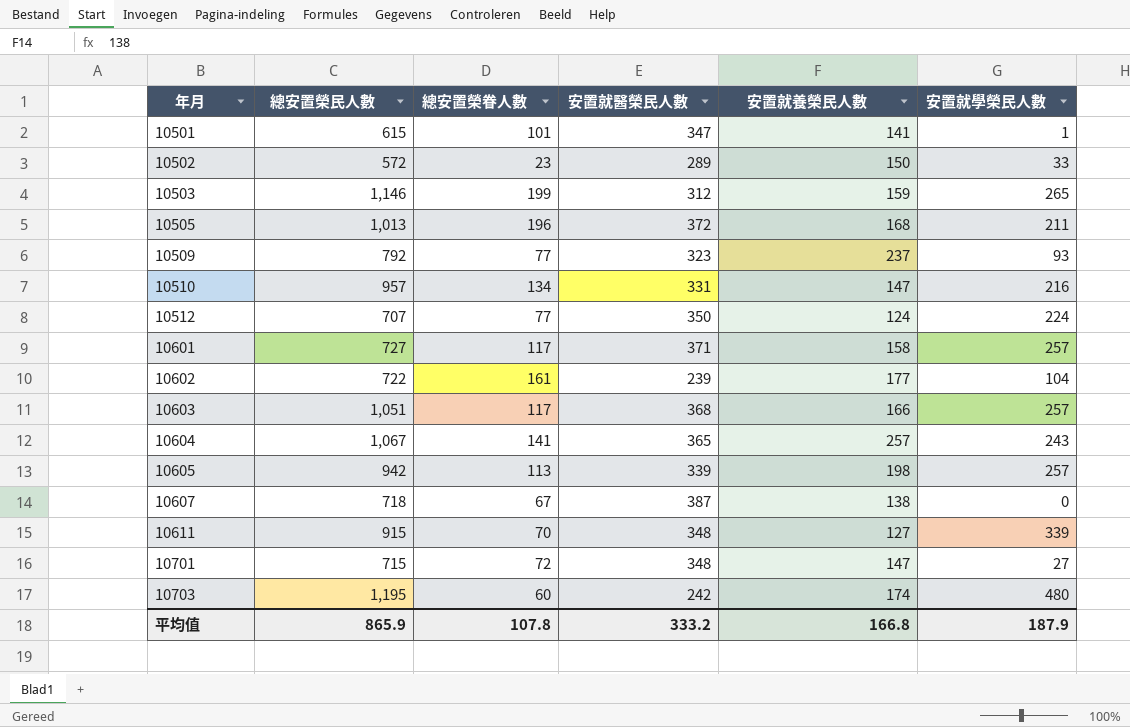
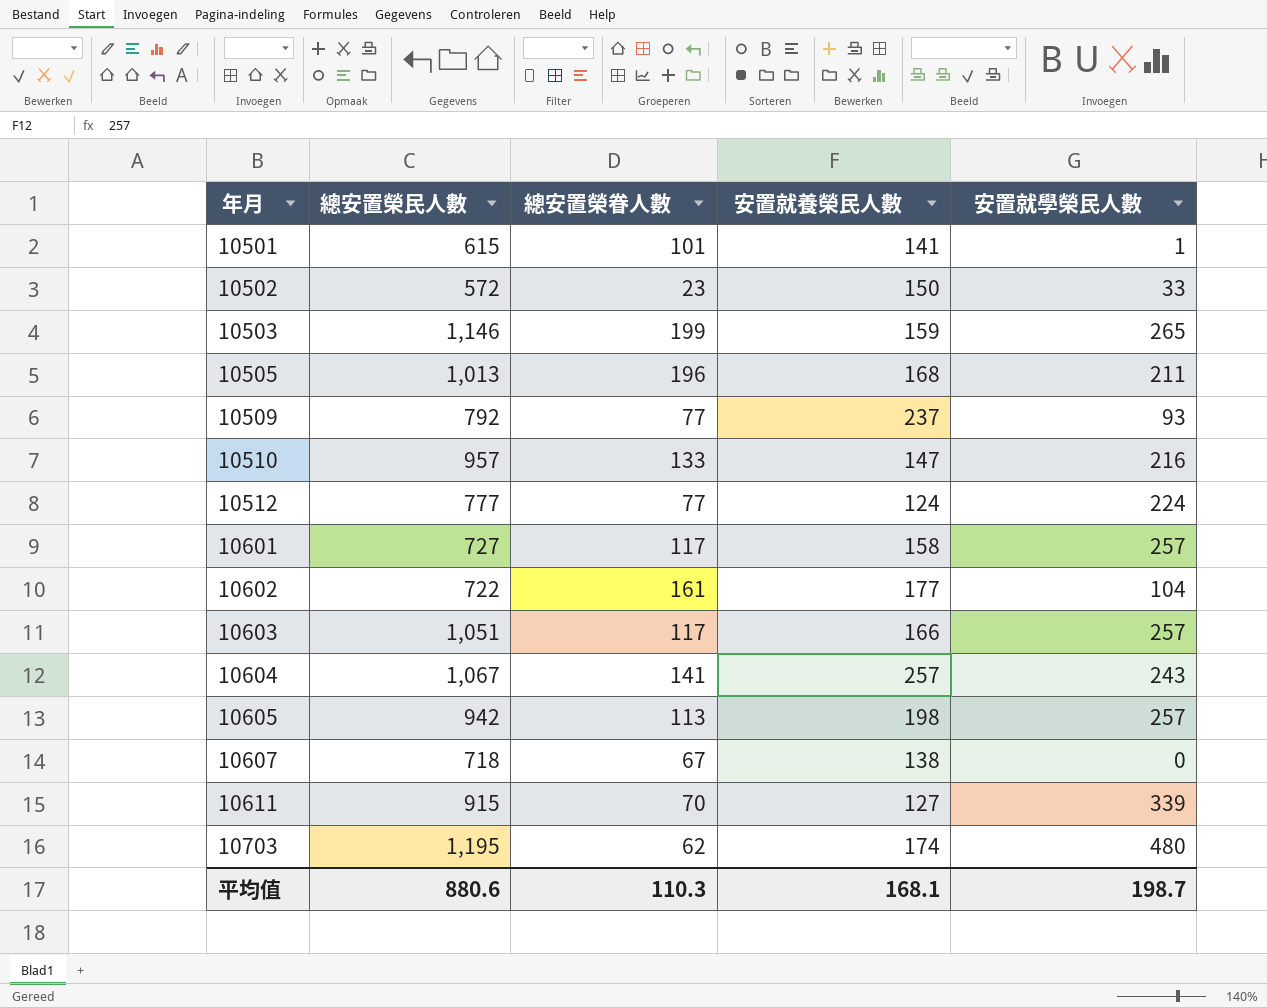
column 安置就醫榮民人數 | position: 4 -> none
row 10701: 715 | 72 | 348 | 147 | 27 -> none
10510 | 總安置榮眷人數: 134 -> 133
10512 | 總安置榮民人數: 707 -> 777
10703 | 總安置榮眷人數: 60 -> 62
平均值 | 總安置榮民人數: 865.9 -> 880.6
平均值 | 總安置榮眷人數: 107.8 -> 110.3
平均值 | 安置就養榮民人數: 166.8 -> 168.1
平均值 | 安置就學榮民人數: 187.9 -> 198.7

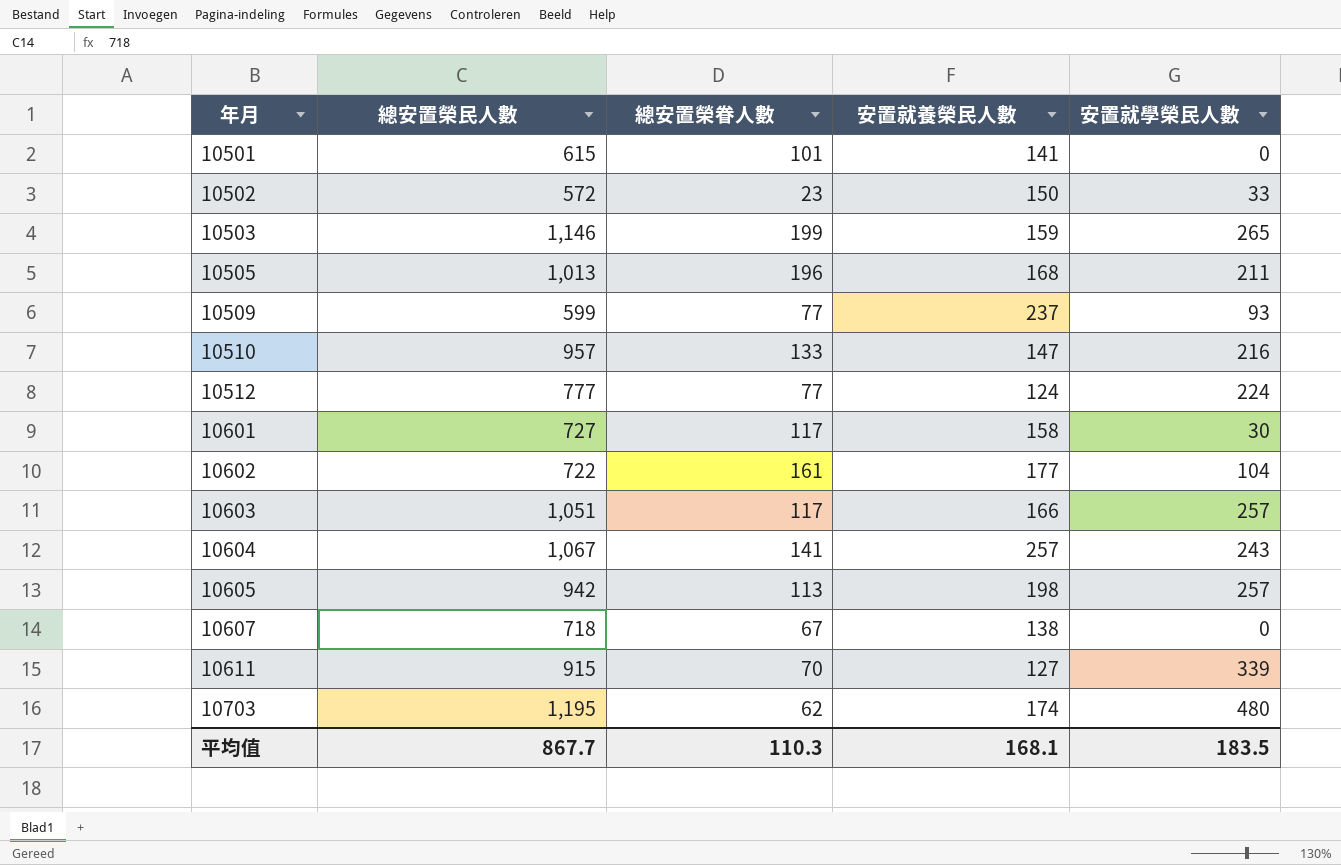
10501 | 安置就學榮民人數: 1 -> 0
10509 | 總安置榮民人數: 792 -> 599
10601 | 安置就學榮民人數: 257 -> 30
平均值 | 總安置榮民人數: 880.6 -> 867.7
平均值 | 安置就學榮民人數: 198.7 -> 183.5

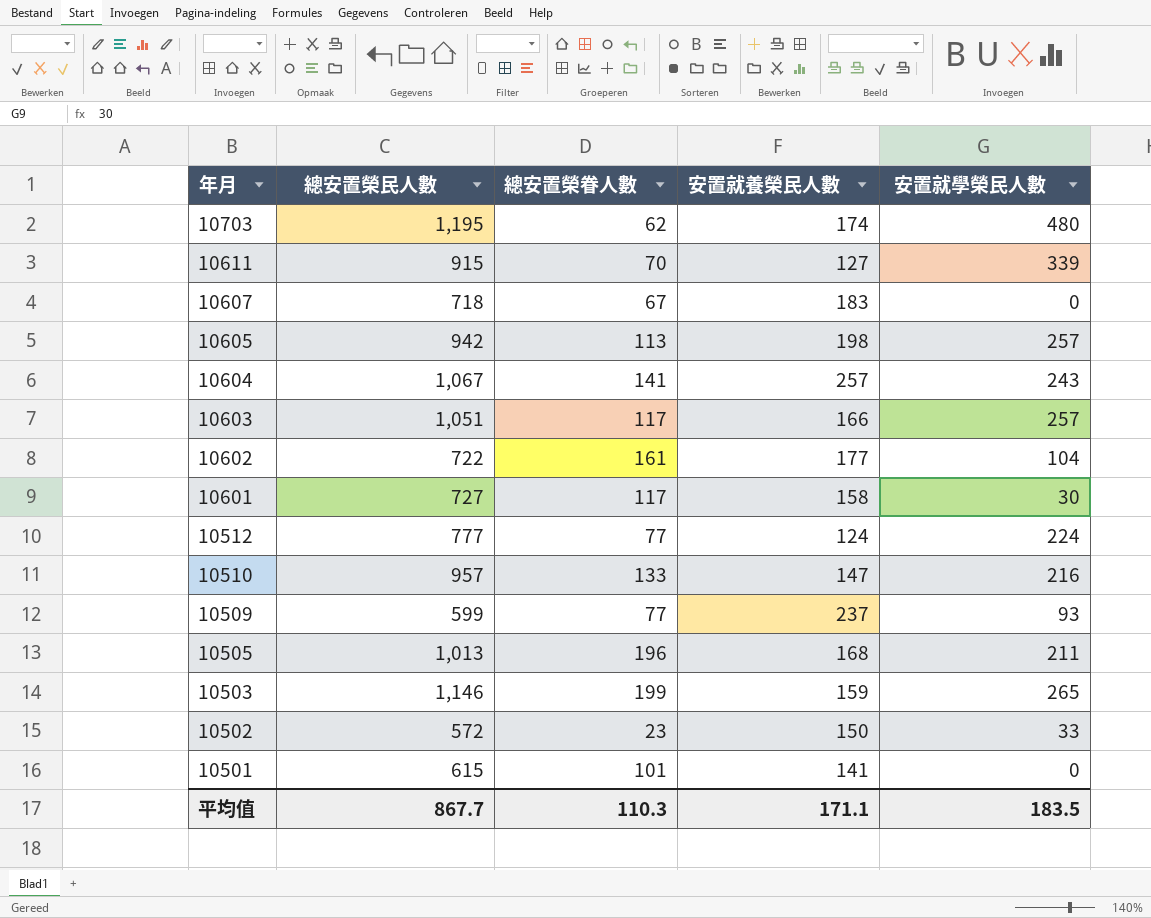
row order: 年月 ascending -> 年月 descending
10607 | 安置就養榮民人數: 138 -> 183
平均值 | 安置就養榮民人數: 168.1 -> 171.1

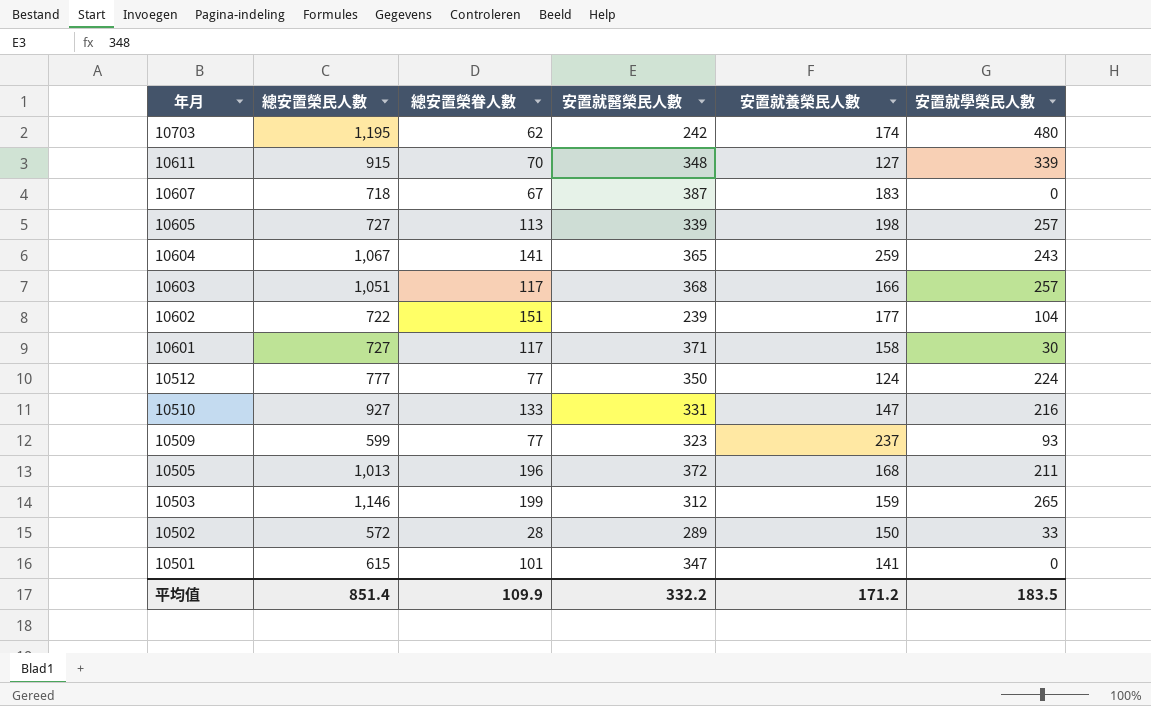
column 安置就醫榮民人數 | position: none -> 4
10605 | 總安置榮民人數: 942 -> 727
10604 | 安置就養榮民人數: 257 -> 259
10602 | 總安置榮眷人數: 161 -> 151
10510 | 總安置榮民人數: 957 -> 927
10502 | 總安置榮眷人數: 23 -> 28
平均值 | 總安置榮民人數: 867.7 -> 851.4
平均值 | 總安置榮眷人數: 110.3 -> 109.9
平均值 | 安置就養榮民人數: 171.1 -> 171.2

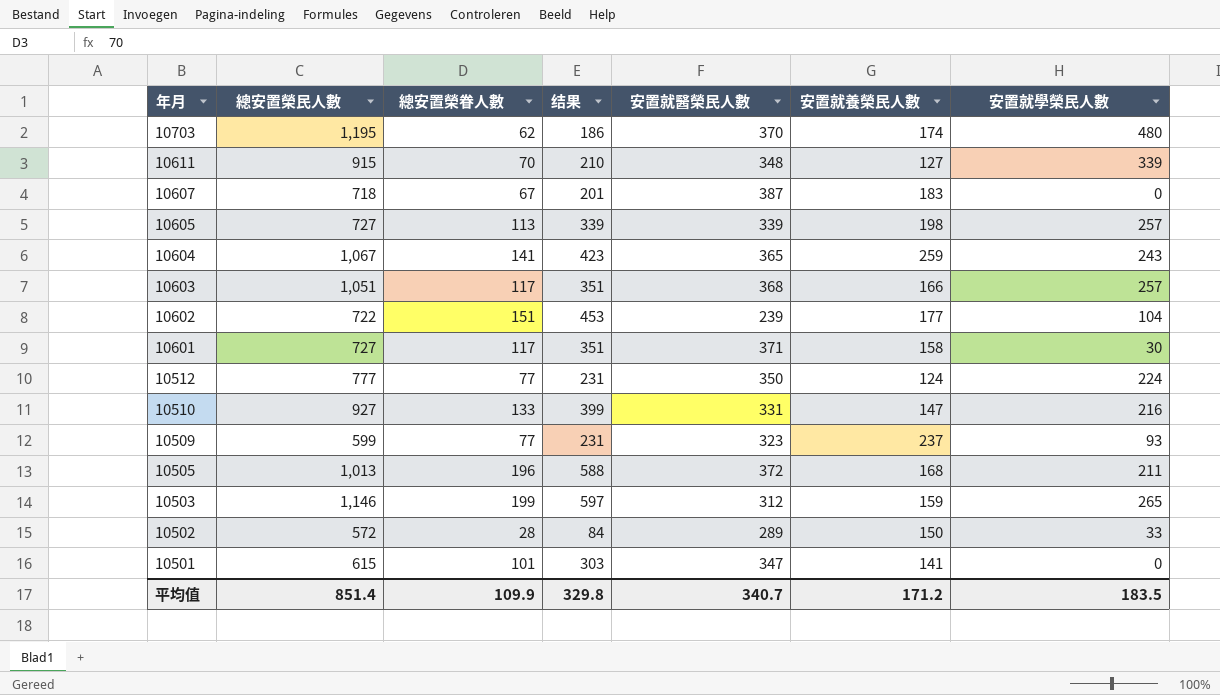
column 结果 | formula: none -> [總安置榮眷人數] * 3
10703 | 安置就醫榮民人數: 242 -> 370
平均值 | 安置就醫榮民人數: 332.2 -> 340.7

